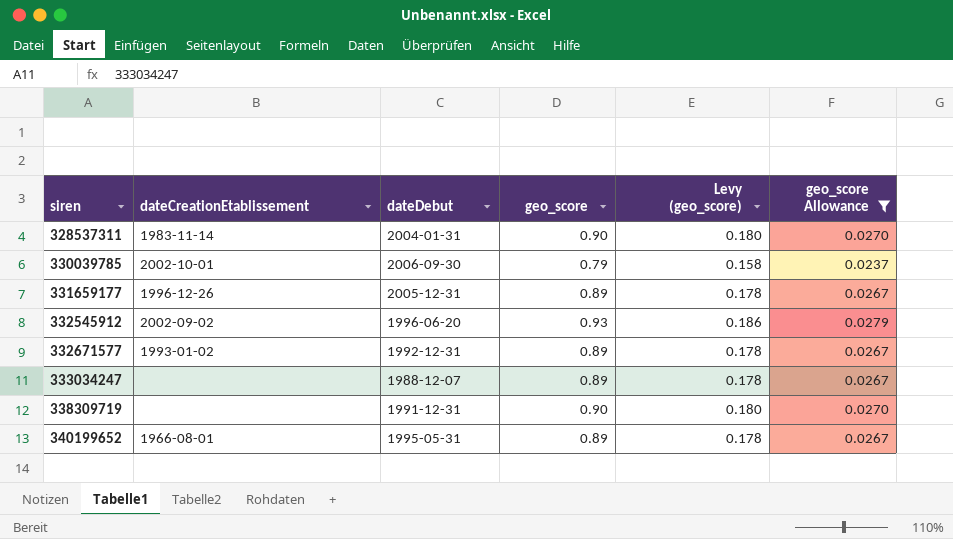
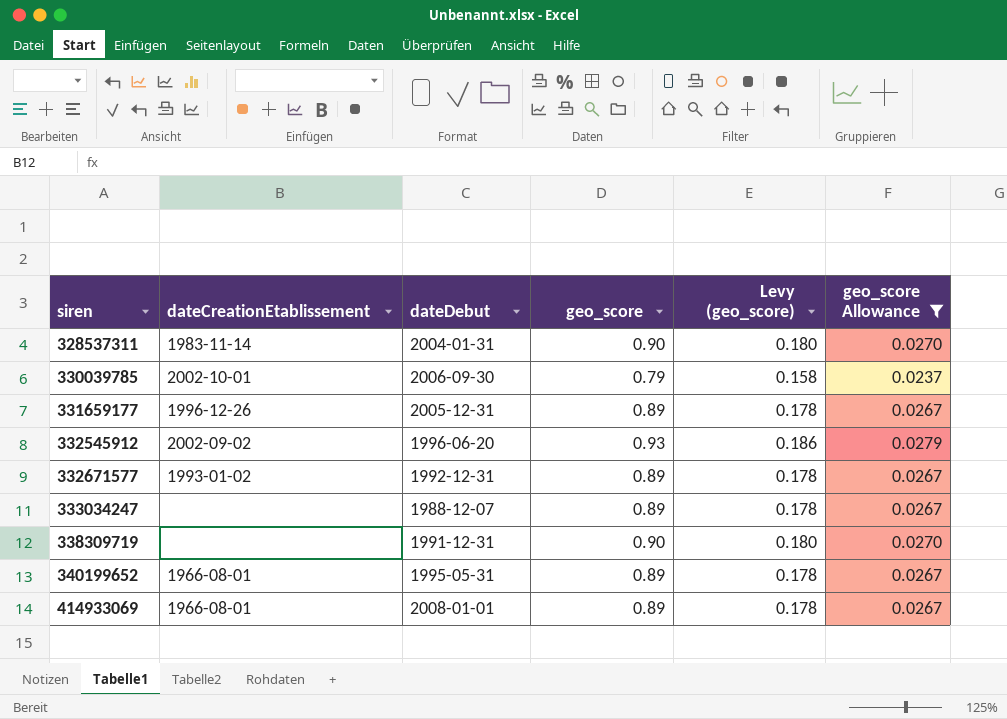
row 414933069: none -> 1966-08-01 | 2008-01-01 | 0.89 | 0.178 | 0.0267

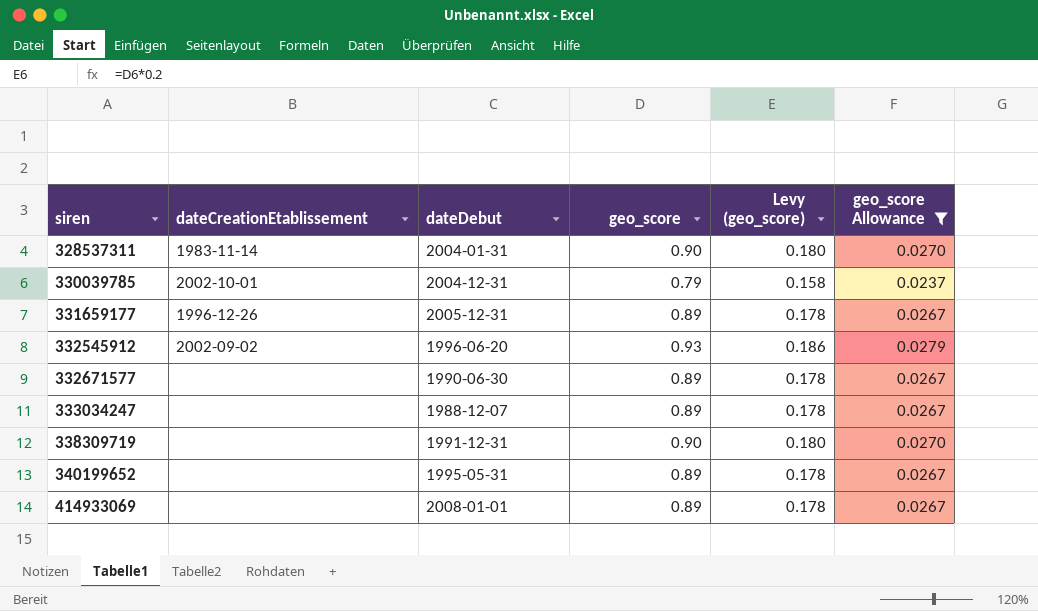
330039785 | dateDebut: 2006-09-30 -> 2004-12-31
332671577 | dateCreationEtablissement: 1993-01-02 -> none
332671577 | dateDebut: 1992-12-31 -> 1990-06-30
340199652 | dateCreationEtablissement: 1966-08-01 -> none
414933069 | dateCreationEtablissement: 1966-08-01 -> none

